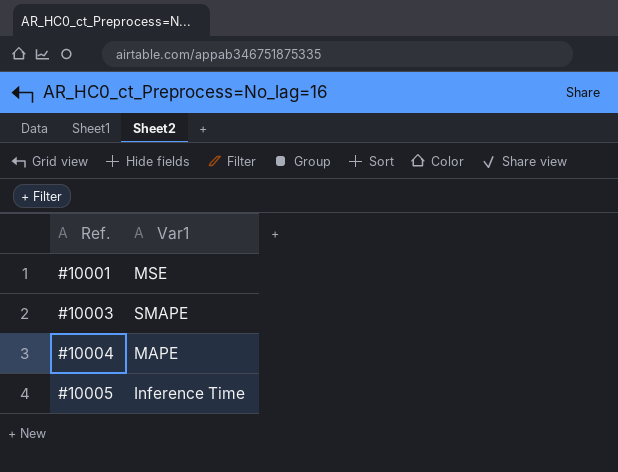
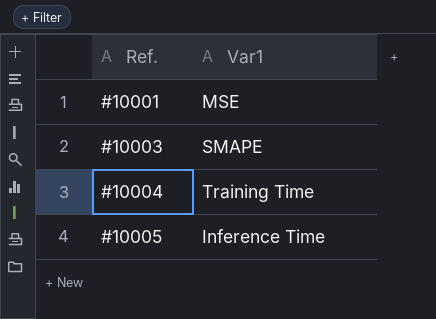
#10004 | Var1: MAPE -> Training Time

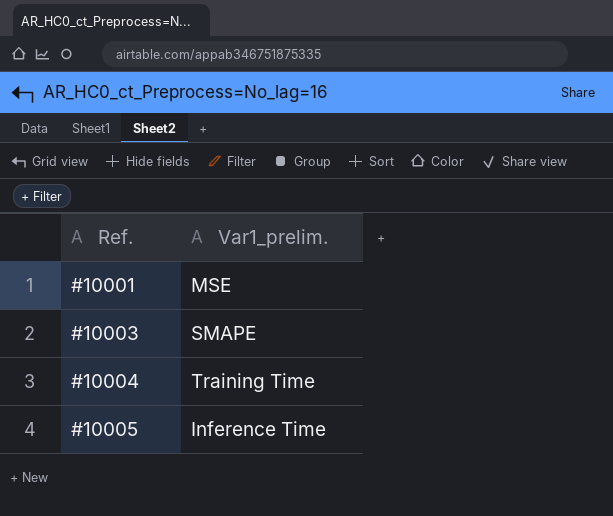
column name: Var1 -> Var1_prelim.

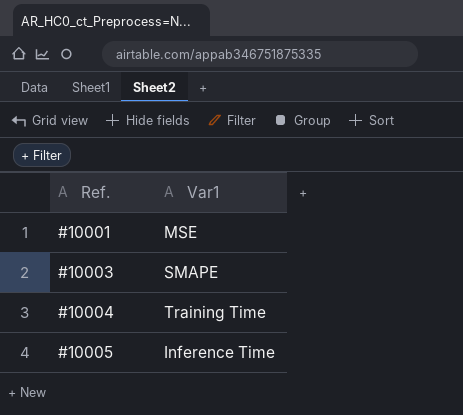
column name: Var1_prelim. -> Var1

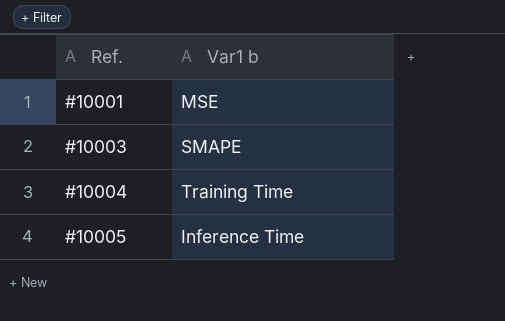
column name: Var1 -> Var1 b

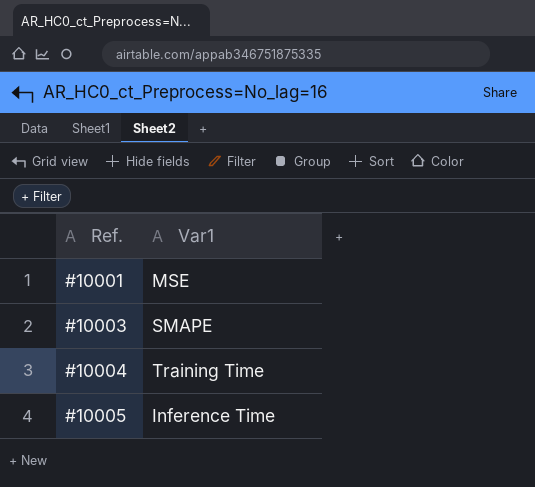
column name: Var1 b -> Var1

